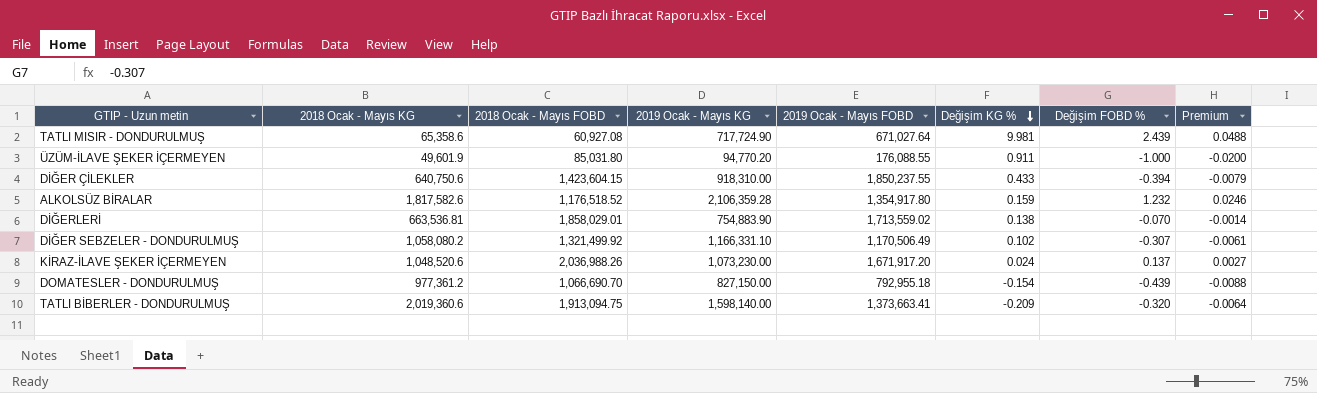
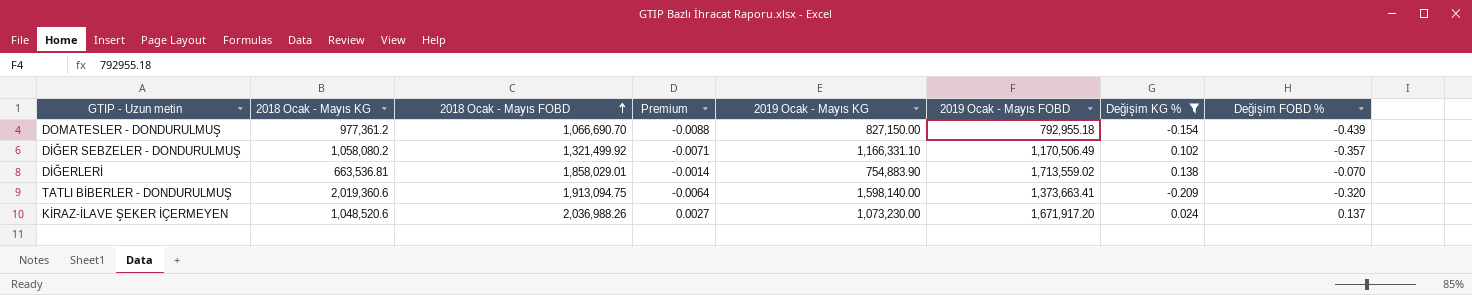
filter: none -> Değişim KG % <= 0.138
row order: Değişim KG % descending -> 2018 Ocak - Mayıs FOBD ascending
column Premium | position: 8 -> 4
DİĞER SEBZELER - DONDURULMUŞ | Premium: -0.0061 -> -0.0071
DİĞER SEBZELER - DONDURULMUŞ | Değişim FOBD %: -0.307 -> -0.357

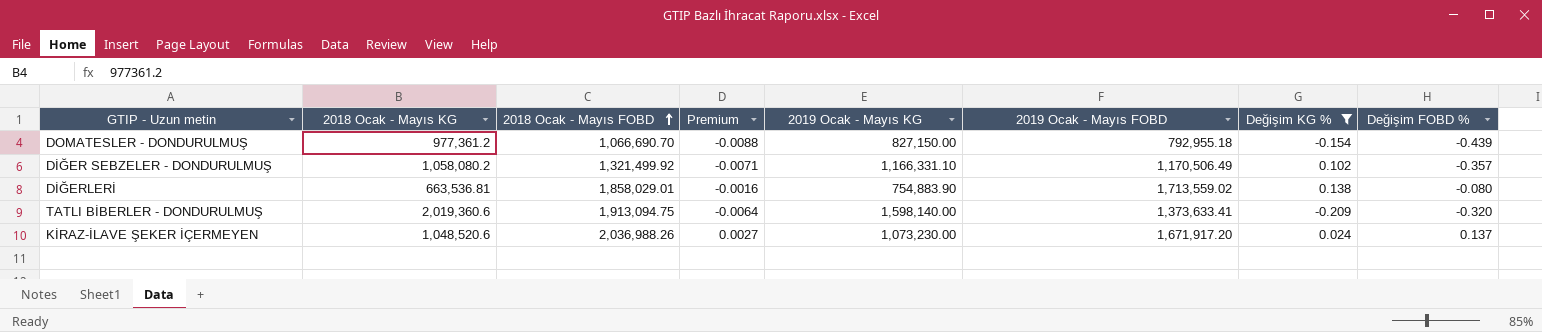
DİĞERLERİ | Premium: -0.0014 -> -0.0016
DİĞERLERİ | Değişim FOBD %: -0.070 -> -0.080
TATLI BİBERLER - DONDURULMUŞ | 2019 Ocak - Mayıs FOBD: 1,373,663.41 -> 1,373,633.41

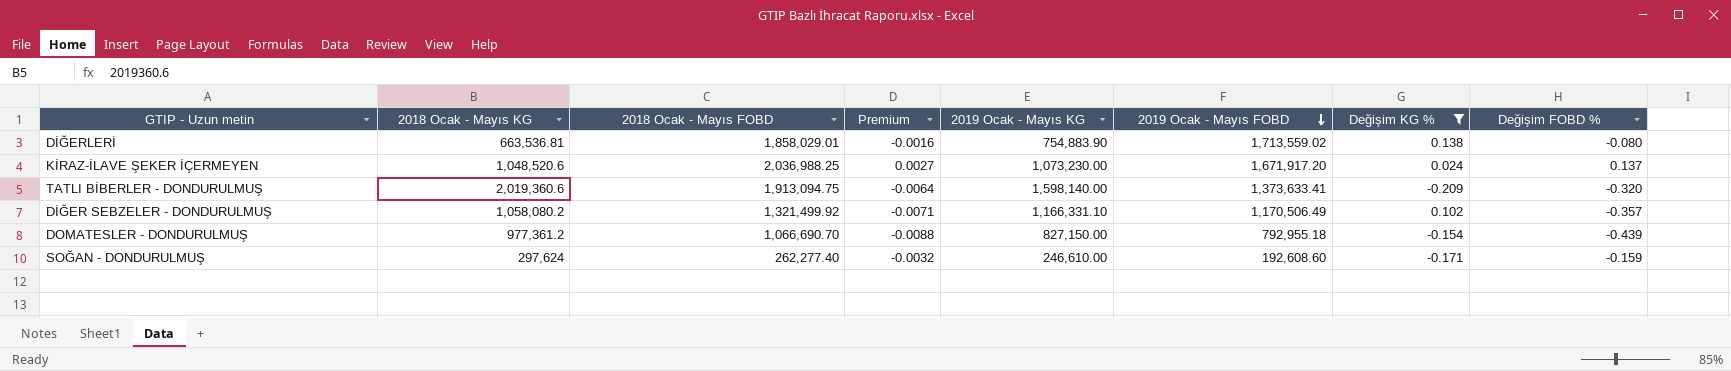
row order: 2018 Ocak - Mayıs FOBD ascending -> 2019 Ocak - Mayıs FOBD descending
KİRAZ-İLAVE ŞEKER İÇERMEYEN | 2018 Ocak - Mayıs FOBD: 2,036,988.26 -> 2,036,988.25
row SOĞAN - DONDURULMUŞ: none -> 297,624 | 262,277.40 | -0.0032 | 246,610.00 | 192,608.60 | -0.171 | -0.159

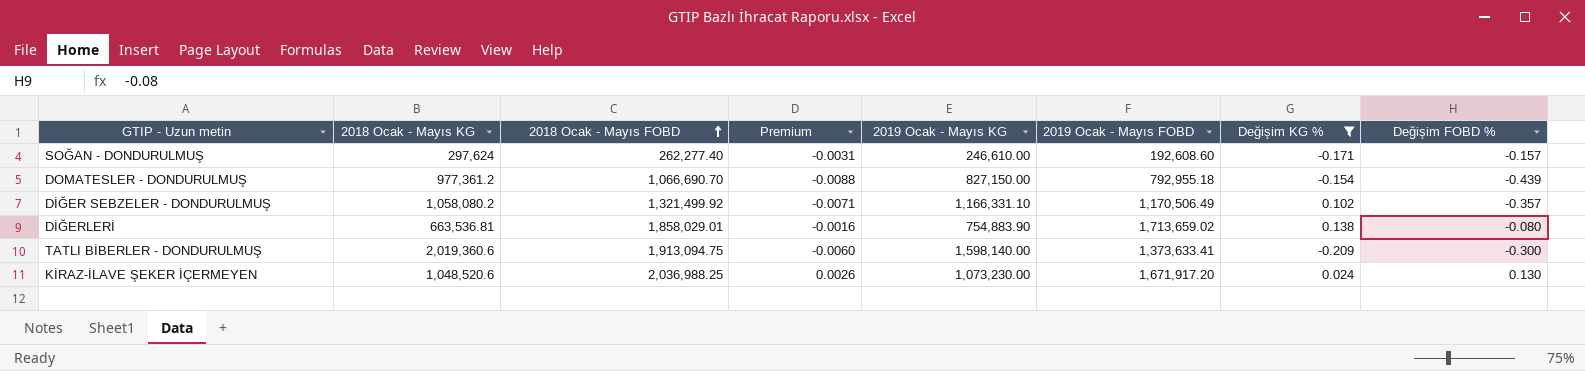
row order: 2019 Ocak - Mayıs FOBD descending -> 2018 Ocak - Mayıs FOBD ascending
SOĞAN - DONDURULMUŞ | Premium: -0.0032 -> -0.0031
SOĞAN - DONDURULMUŞ | Değişim FOBD %: -0.159 -> -0.157
DİĞERLERİ | 2019 Ocak - Mayıs FOBD: 1,713,559.02 -> 1,713,659.02
TATLI BİBERLER - DONDURULMUŞ | Premium: -0.0064 -> -0.0060
TATLI BİBERLER - DONDURULMUŞ | Değişim FOBD %: -0.320 -> -0.300
KİRAZ-İLAVE ŞEKER İÇERMEYEN | Premium: 0.0027 -> 0.0026
KİRAZ-İLAVE ŞEKER İÇERMEYEN | Değişim FOBD %: 0.137 -> 0.130

